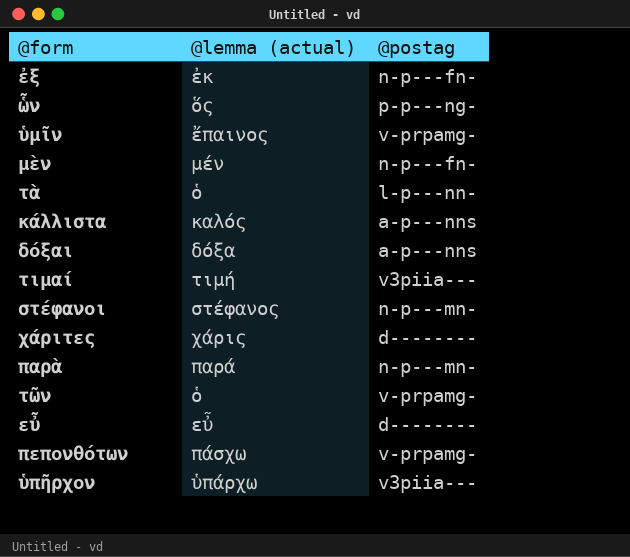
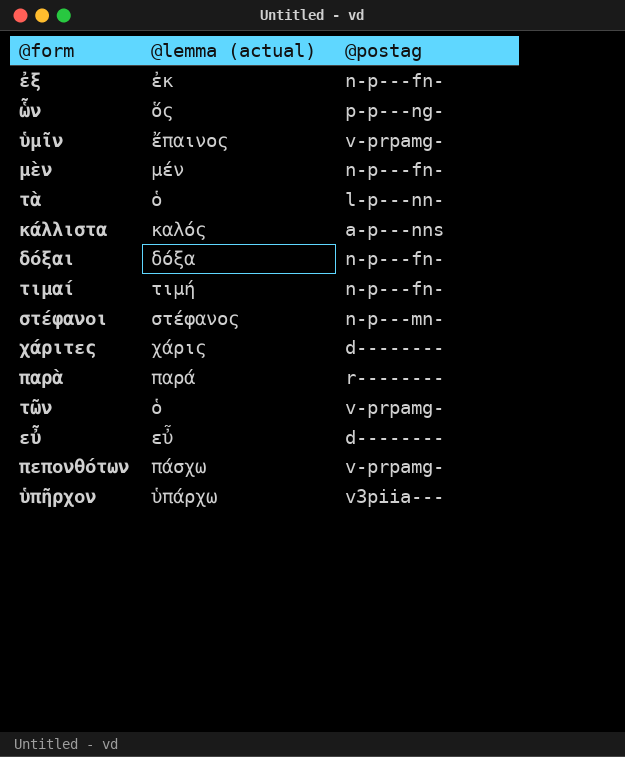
δόξαι | @postag: a-p---nns -> n-p---fn-
τιμαί | @postag: v3piia--- -> n-p---fn-
παρὰ | @postag: n-p---mn- -> r--------

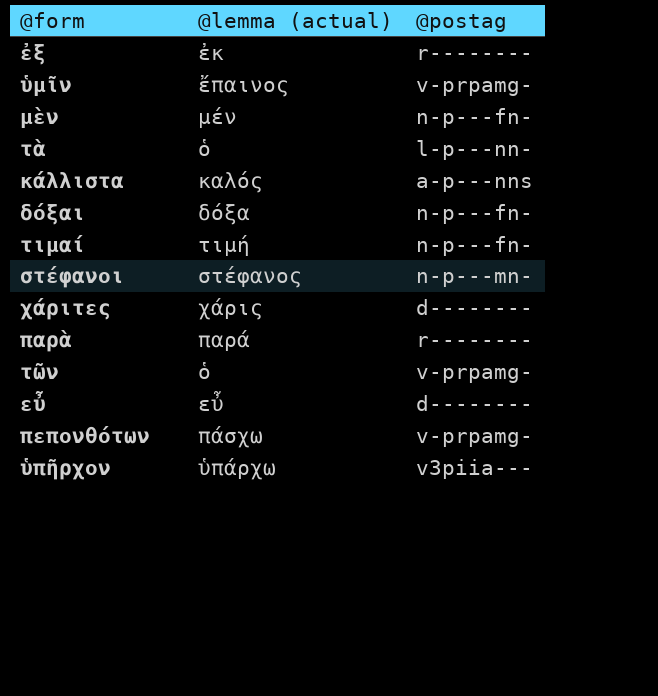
row ὧν: ὅς | p-p---ng- -> none
ἐξ | @postag: n-p---fn- -> r--------

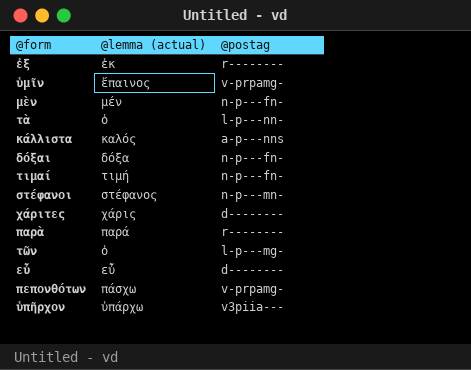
τῶν | @postag: v-prpamg- -> l-p---mg-

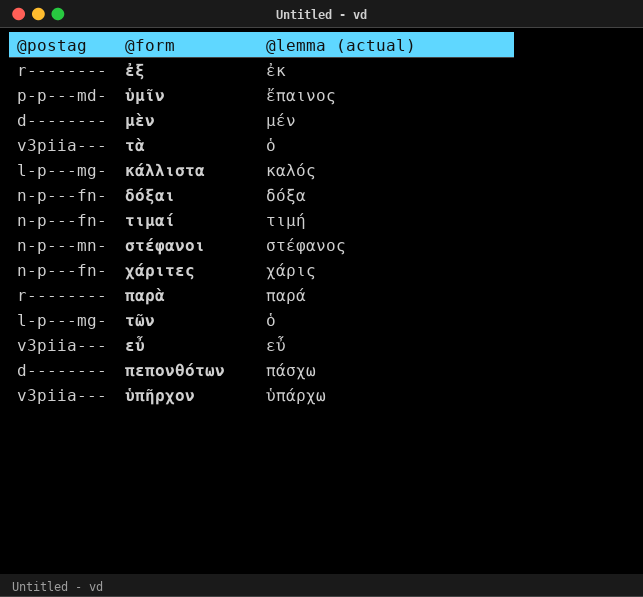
column @postag | position: 3 -> 1
ὑμῖν | @postag: v-prpamg- -> p-p---md-
μὲν | @postag: n-p---fn- -> d--------
τὰ | @postag: l-p---nn- -> v3piia---
κάλλιστα | @postag: a-p---nns -> l-p---mg-
χάριτες | @postag: d-------- -> n-p---fn-
εὖ | @postag: d-------- -> v3piia---
πεπονθότων | @postag: v-prpamg- -> d--------

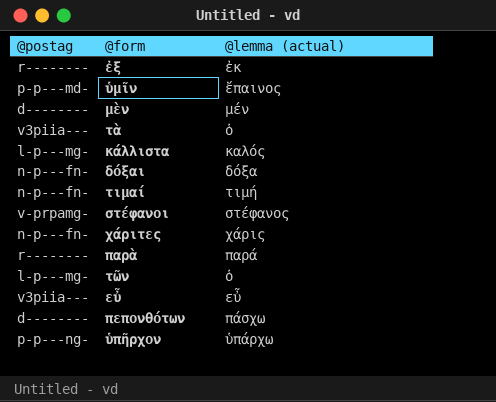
στέφανοι | @postag: n-p---mn- -> v-prpamg-
ὑπῆρχον | @postag: v3piia--- -> p-p---ng-

